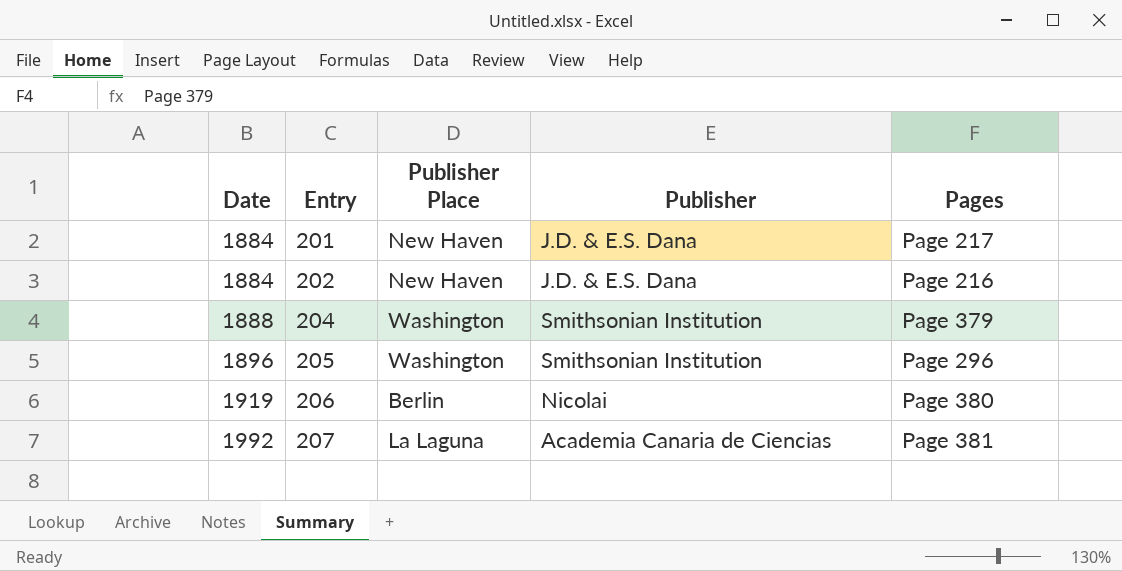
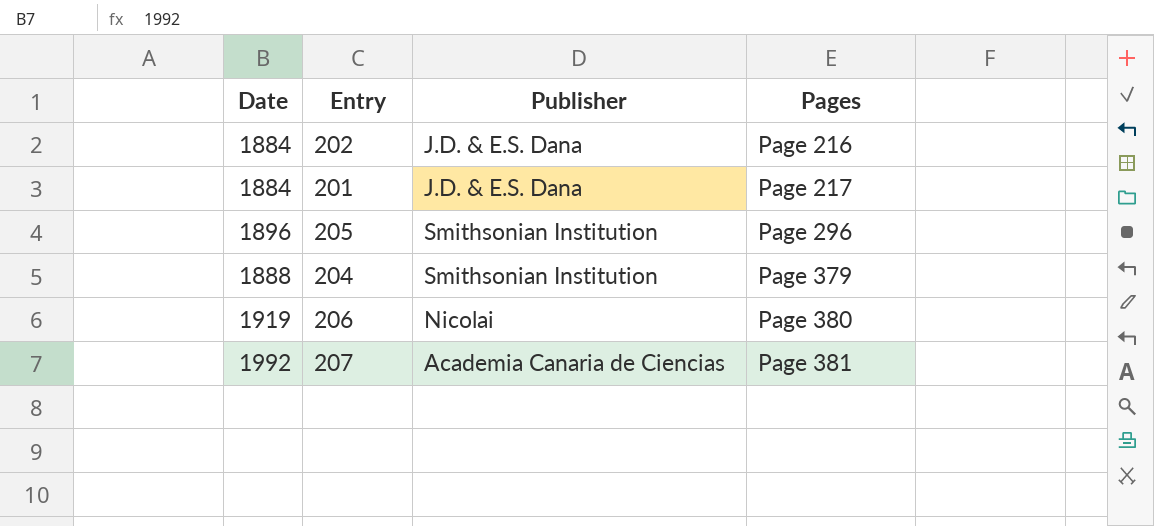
row order: Date ascending -> Pages ascending
column Publisher Place | position: 3 -> none

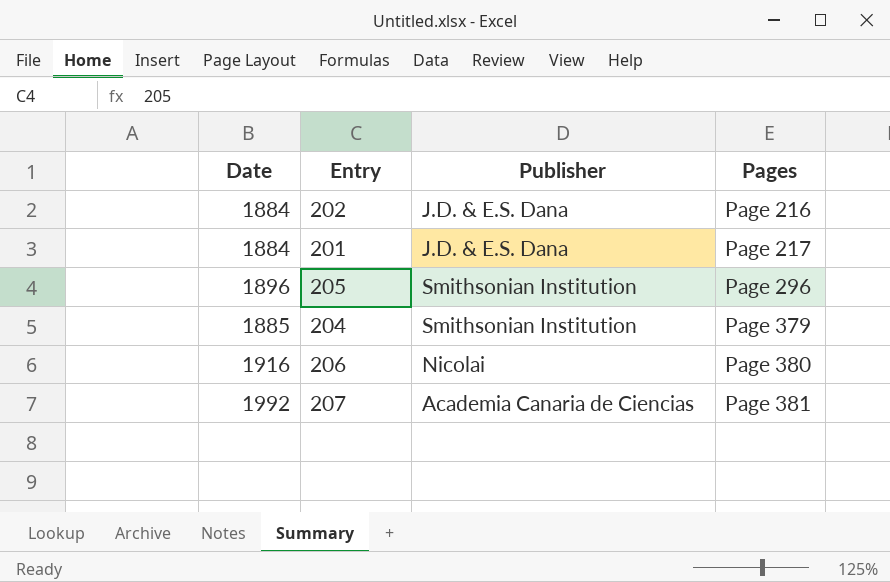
204 | Date: 1888 -> 1885
206 | Date: 1919 -> 1916

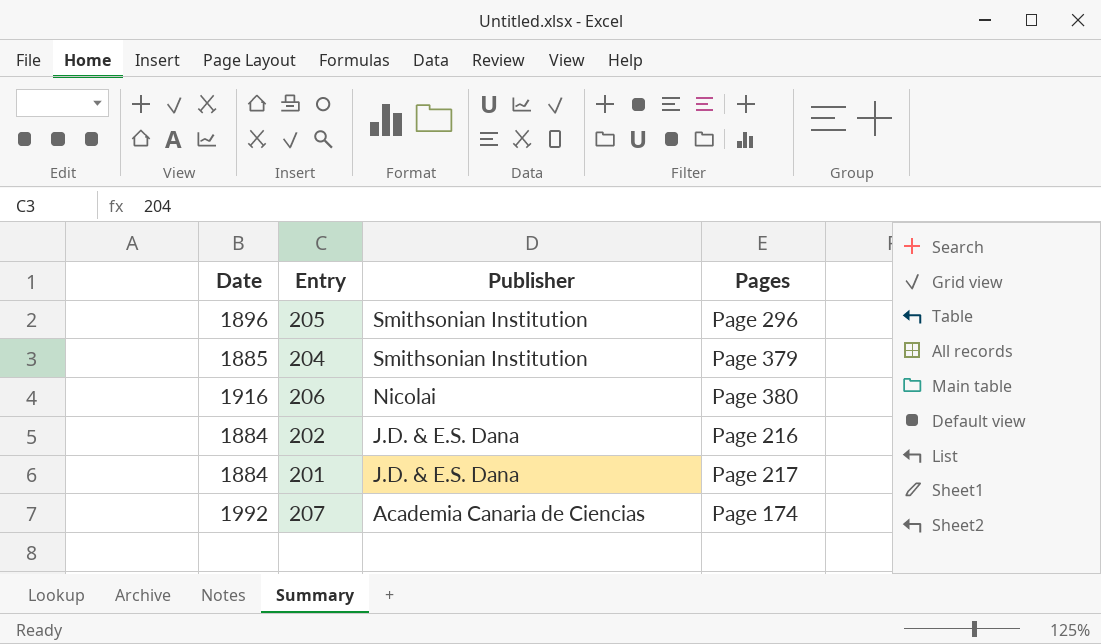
row order: Pages ascending -> Publisher descending
207 | Pages: Page 381 -> Page 174

